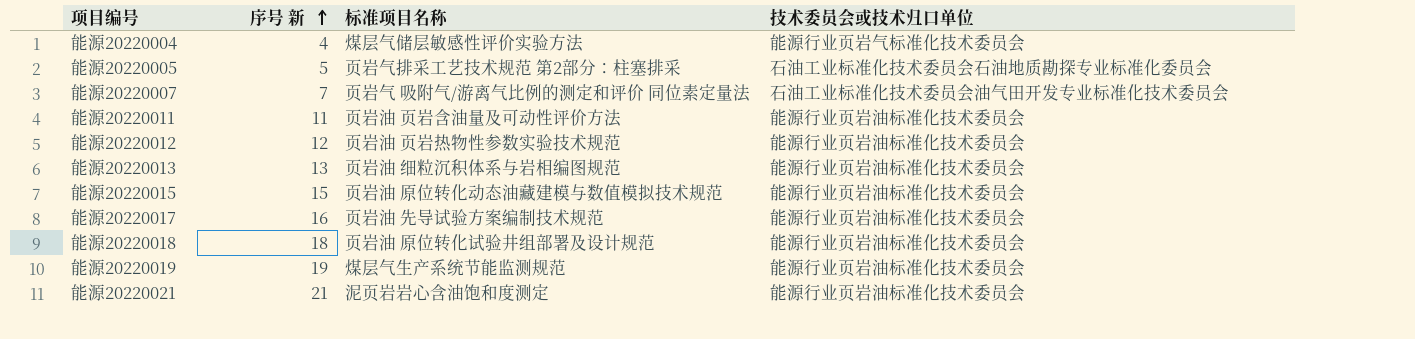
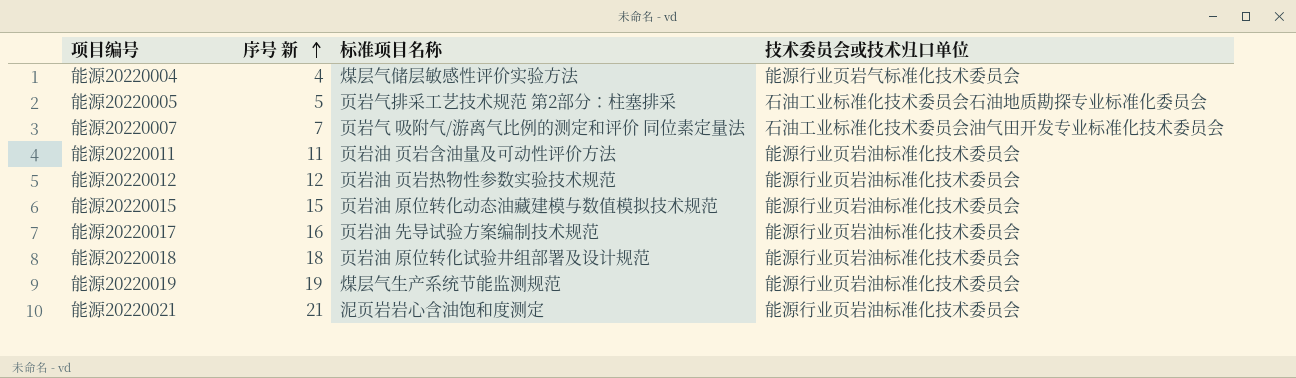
row 能源20220013: 13 | 页岩油 细粒沉积体系与岩相编图规范 | 能源行业页岩油标准化技术委员会 -> none

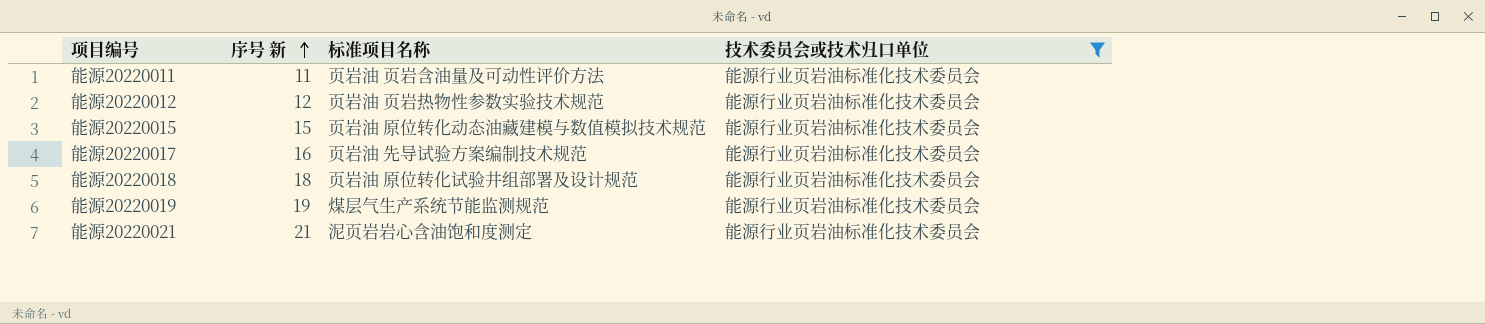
filter: none -> 技术委员会或技术归口单位 = 能源行业页岩油标准化技术委员会

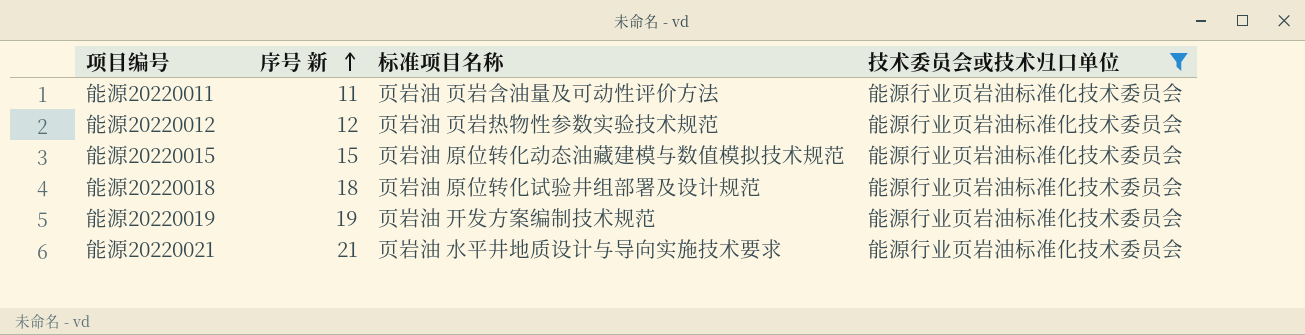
row 能源20220017: 16 | 页岩油 先导试验方案编制技术规范 | 能源行业页岩油标准化技术委员会 -> none
能源20220019 | 标准项目名称: 煤层气生产系统节能监测规范 -> 页岩油 开发方案编制技术规范
能源20220021 | 标准项目名称: 泥页岩岩心含油饱和度测定 -> 页岩油 水平井地质设计与导向实施技术要求

